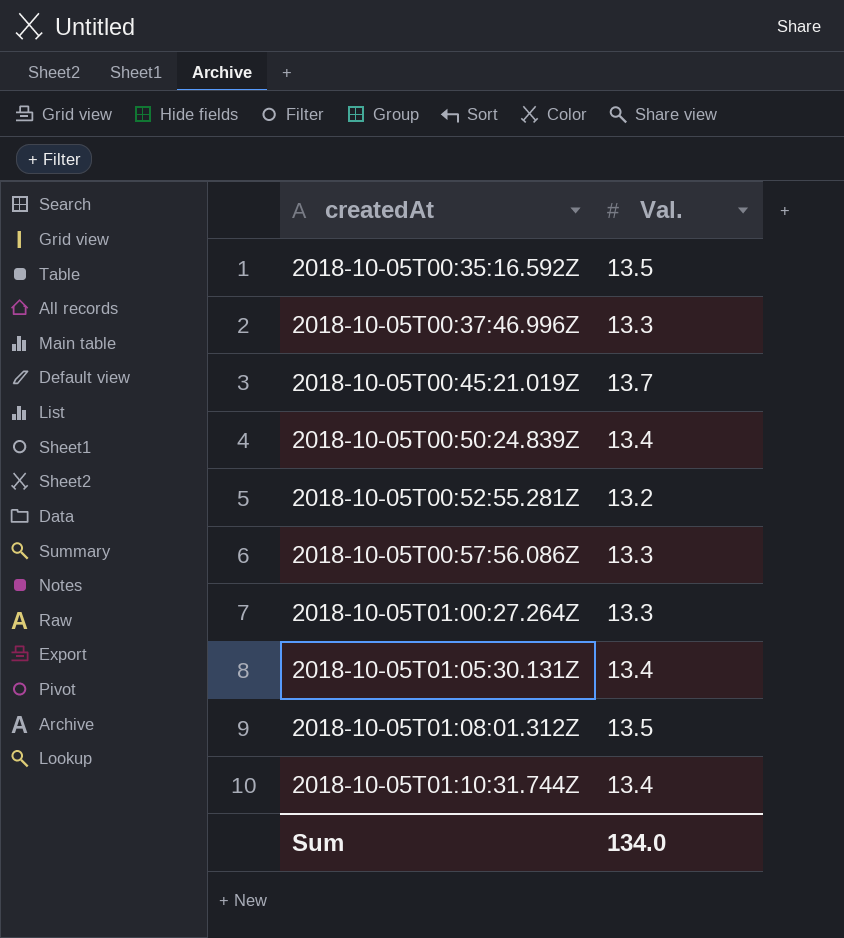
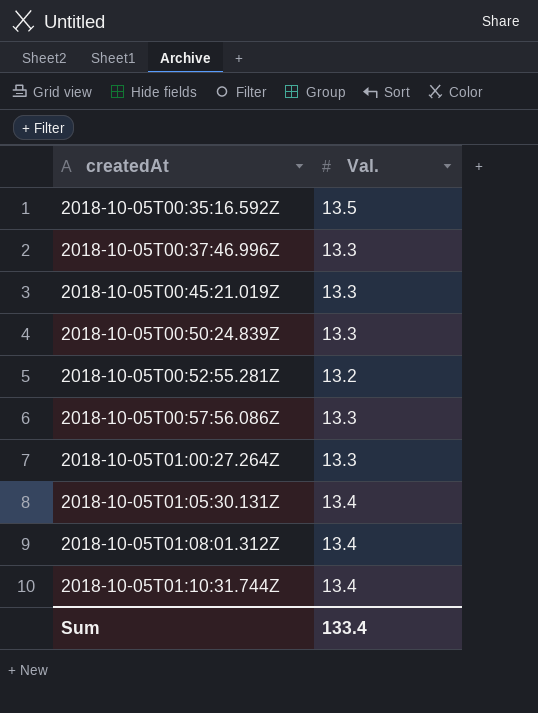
2018-10-05T00:45:21.019Z | Val.: 13.7 -> 13.3
2018-10-05T00:50:24.839Z | Val.: 13.4 -> 13.3
2018-10-05T01:08:01.312Z | Val.: 13.5 -> 13.4
Sum | Val.: 134.0 -> 133.4

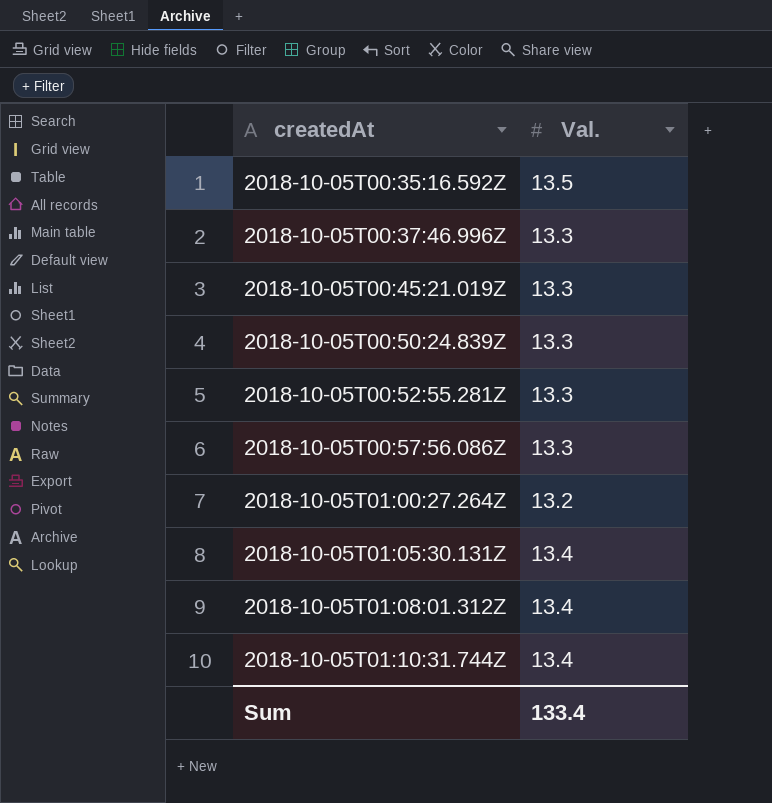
2018-10-05T00:52:55.281Z | Val.: 13.2 -> 13.3
2018-10-05T01:00:27.264Z | Val.: 13.3 -> 13.2

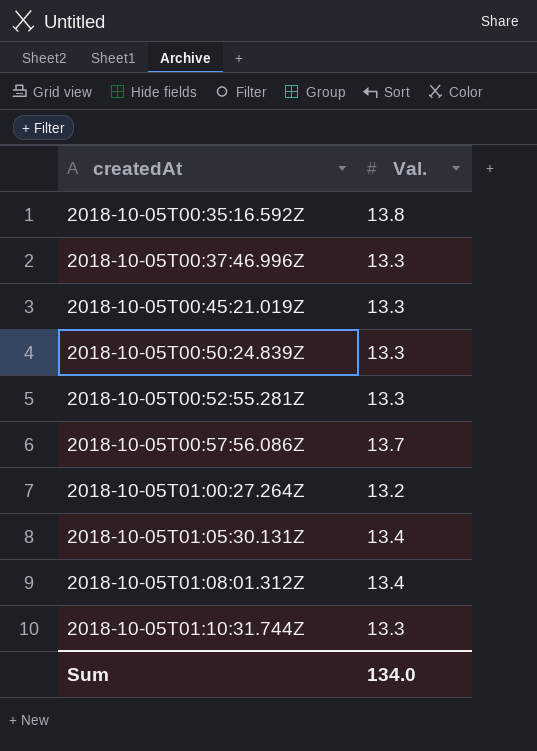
2018-10-05T00:35:16.592Z | Val.: 13.5 -> 13.8
2018-10-05T00:57:56.086Z | Val.: 13.3 -> 13.7
2018-10-05T01:10:31.744Z | Val.: 13.4 -> 13.3
Sum | Val.: 133.4 -> 134.0

